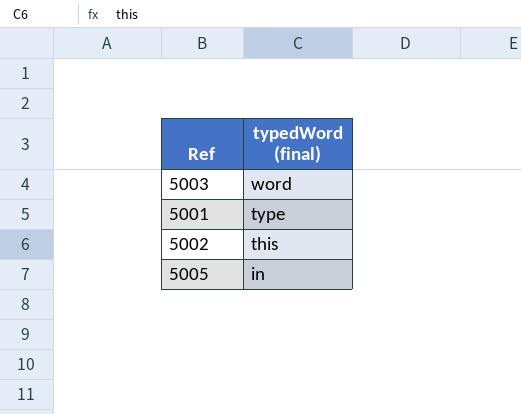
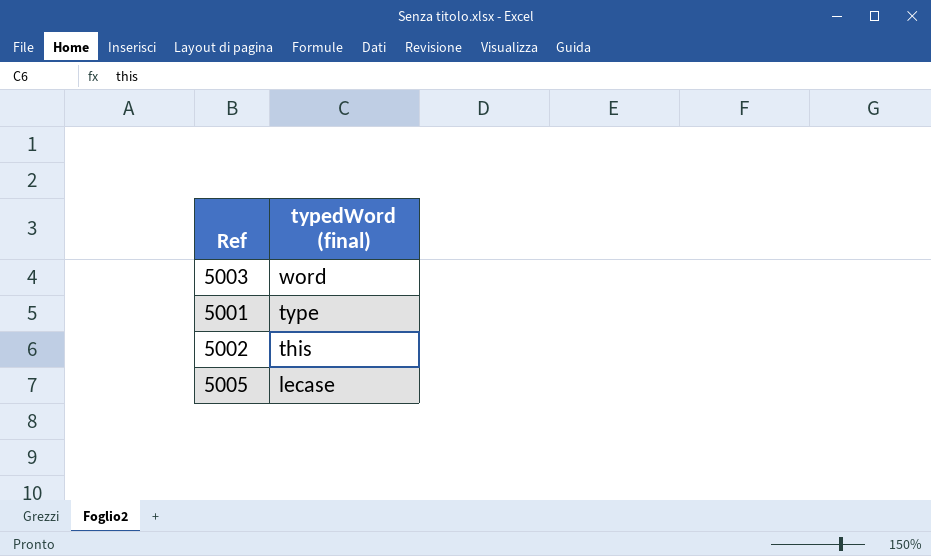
5005 | typedWord (final): in -> lecase

